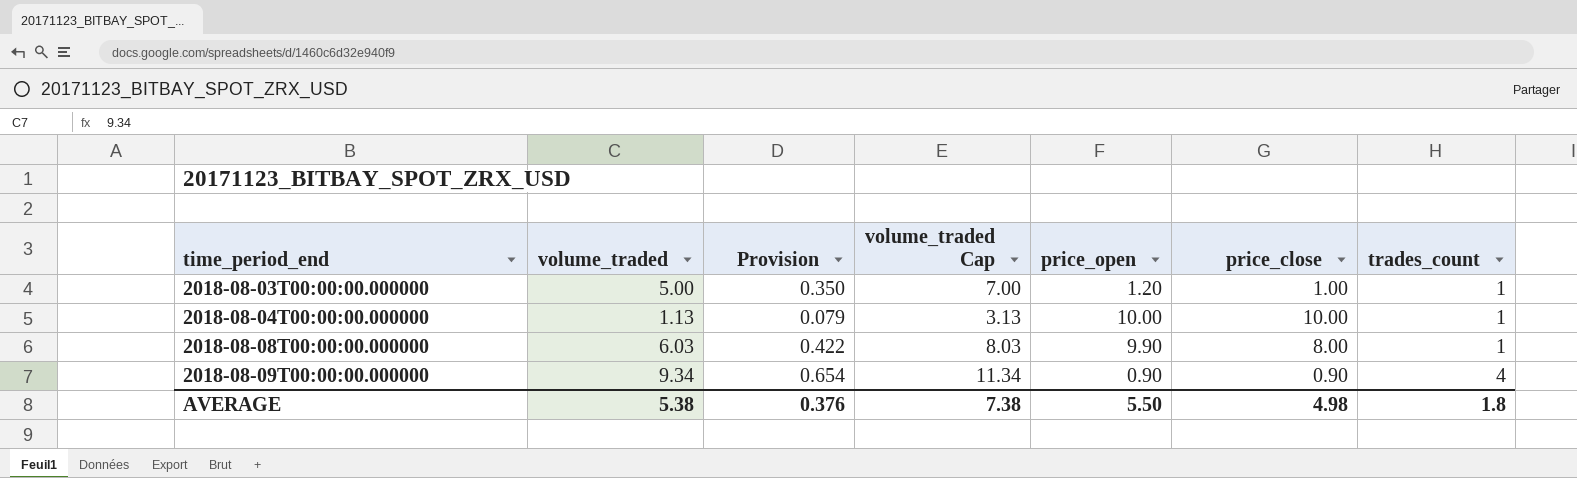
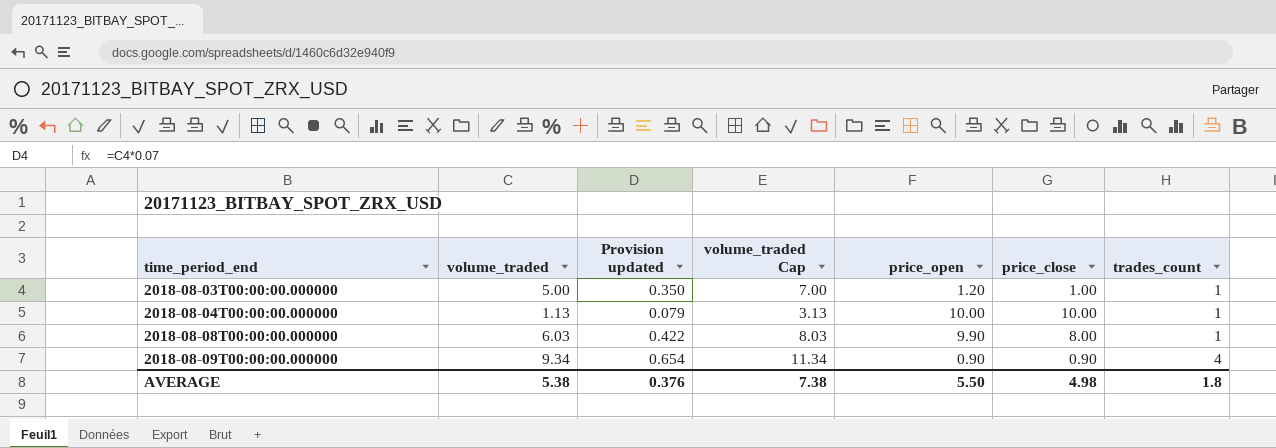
column name: Provision -> Provision updated

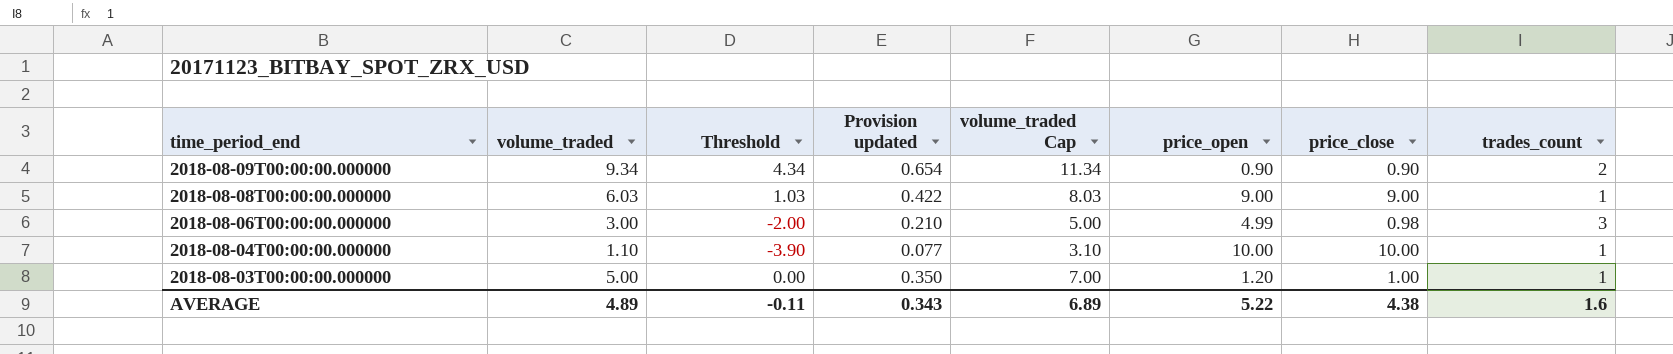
row order: time_period_end ascending -> time_period_end descending
column Threshold | formula: none -> [volume_traded] - 5
2018-08-09T00:00:00.000000 | trades_count: 4 -> 2
2018-08-08T00:00:00.000000 | price_open: 9.90 -> 9.00
2018-08-08T00:00:00.000000 | price_close: 8.00 -> 9.00
row 2018-08-06T00:00:00.000000: none -> 3.00 | -2.00 | 0.210 | 5.00 | 4.99 | 0.98 | 3
2018-08-04T00:00:00.000000 | volume_traded: 1.13 -> 1.10
2018-08-04T00:00:00.000000 | Provision updated: 0.079 -> 0.077
2018-08-04T00:00:00.000000 | volume_traded Cap: 3.13 -> 3.10
AVERAGE | volume_traded: 5.38 -> 4.89
AVERAGE | Provision updated: 0.376 -> 0.343
AVERAGE | volume_traded Cap: 7.38 -> 6.89
AVERAGE | price_open: 5.50 -> 5.22
AVERAGE | price_close: 4.98 -> 4.38
AVERAGE | trades_count: 1.8 -> 1.6

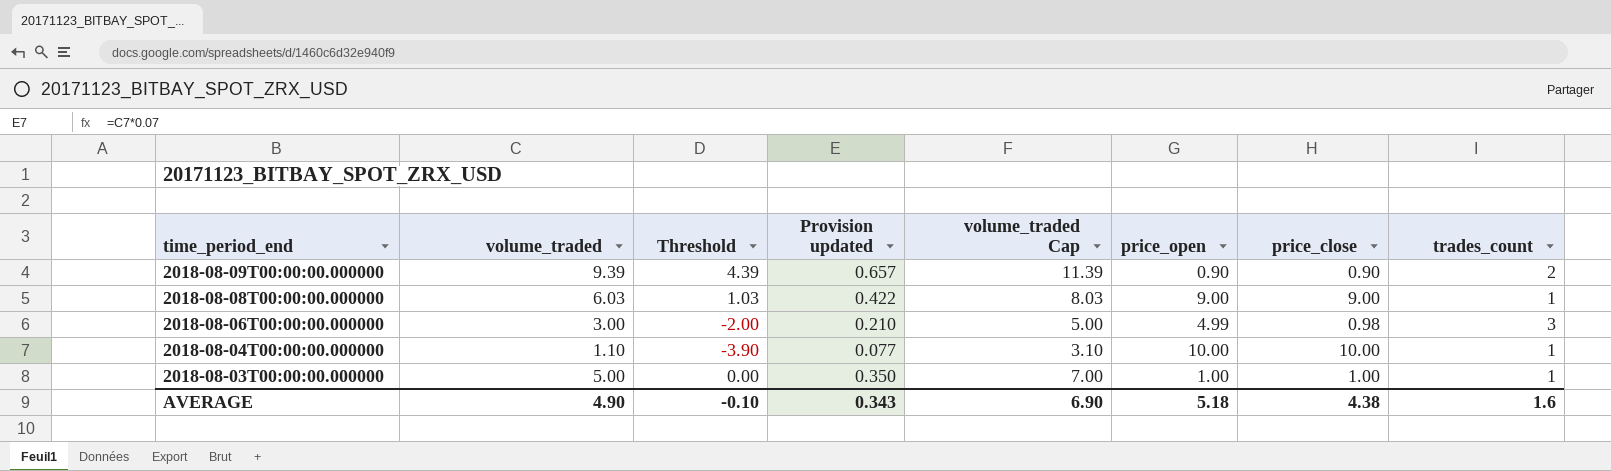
2018-08-09T00:00:00.000000 | volume_traded: 9.34 -> 9.39
2018-08-09T00:00:00.000000 | Threshold: 4.34 -> 4.39
2018-08-09T00:00:00.000000 | Provision updated: 0.654 -> 0.657
2018-08-09T00:00:00.000000 | volume_traded Cap: 11.34 -> 11.39
2018-08-03T00:00:00.000000 | price_open: 1.20 -> 1.00
AVERAGE | volume_traded: 4.89 -> 4.90
AVERAGE | Threshold: -0.11 -> -0.10
AVERAGE | volume_traded Cap: 6.89 -> 6.90
AVERAGE | price_open: 5.22 -> 5.18

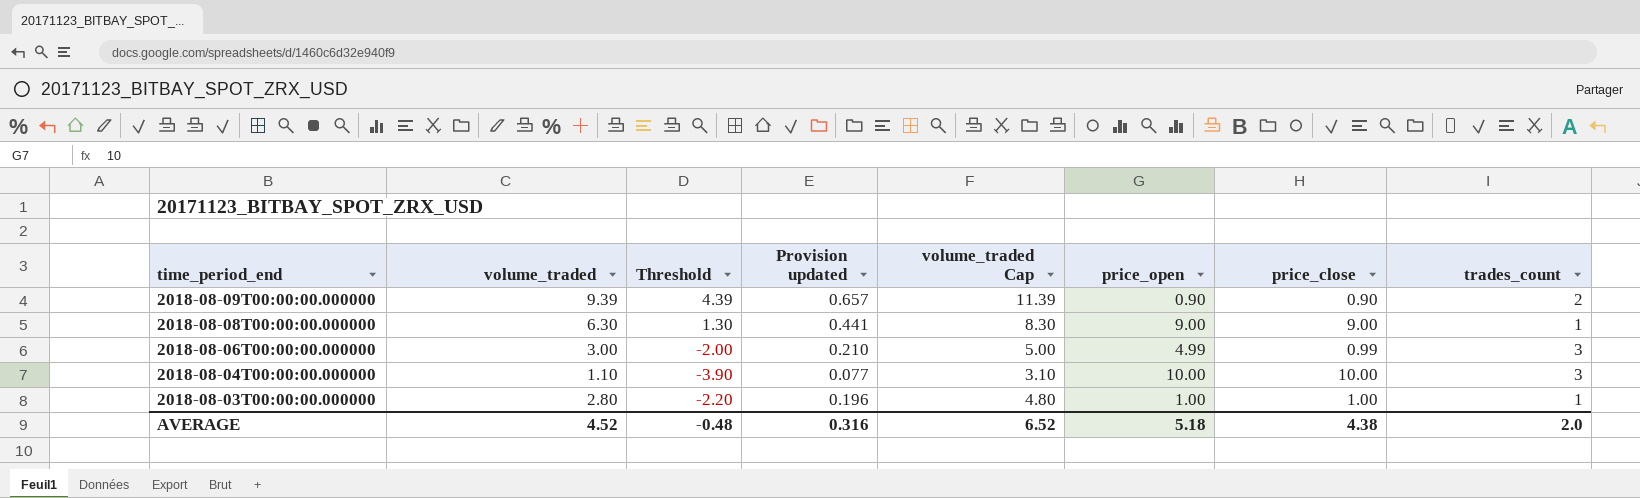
2018-08-08T00:00:00.000000 | volume_traded: 6.03 -> 6.30
2018-08-08T00:00:00.000000 | Threshold: 1.03 -> 1.30
2018-08-08T00:00:00.000000 | Provision updated: 0.422 -> 0.441
2018-08-08T00:00:00.000000 | volume_traded Cap: 8.03 -> 8.30
2018-08-06T00:00:00.000000 | price_close: 0.98 -> 0.99
2018-08-04T00:00:00.000000 | trades_count: 1 -> 3
2018-08-03T00:00:00.000000 | volume_traded: 5.00 -> 2.80
2018-08-03T00:00:00.000000 | Threshold: 0.00 -> -2.20
2018-08-03T00:00:00.000000 | Provision updated: 0.350 -> 0.196
2018-08-03T00:00:00.000000 | volume_traded Cap: 7.00 -> 4.80
AVERAGE | volume_traded: 4.90 -> 4.52
AVERAGE | Threshold: -0.10 -> -0.48
AVERAGE | Provision updated: 0.343 -> 0.316
AVERAGE | volume_traded Cap: 6.90 -> 6.52
AVERAGE | trades_count: 1.6 -> 2.0

